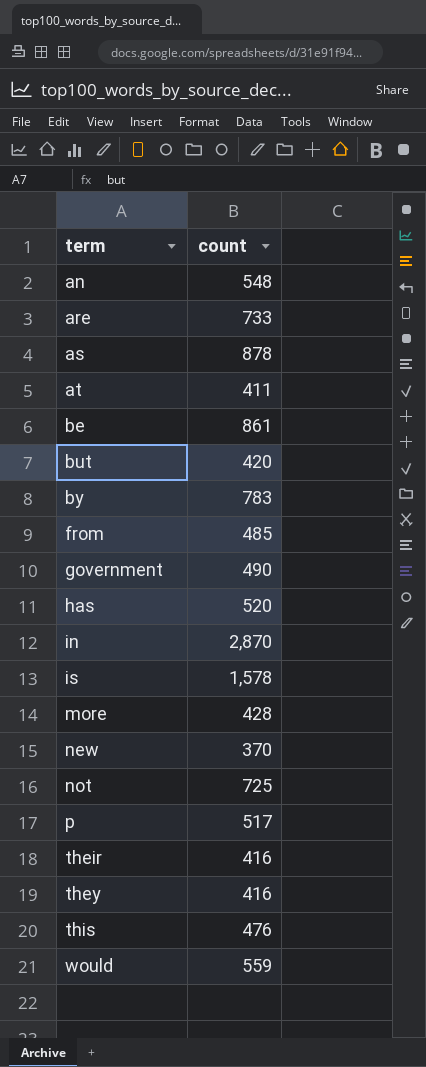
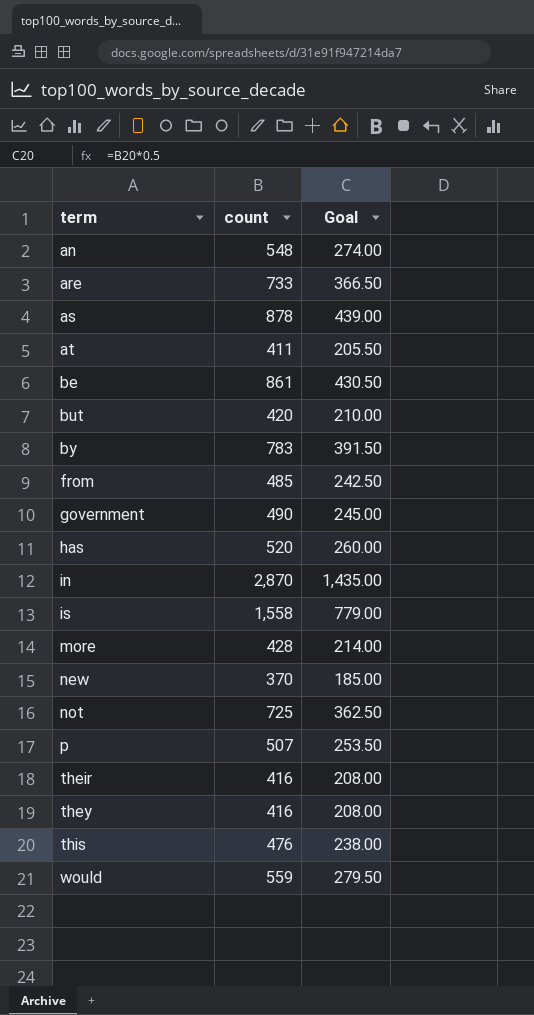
column Goal | formula: none -> [count] * 0.5
is | count: 1,578 -> 1,558
p | count: 517 -> 507

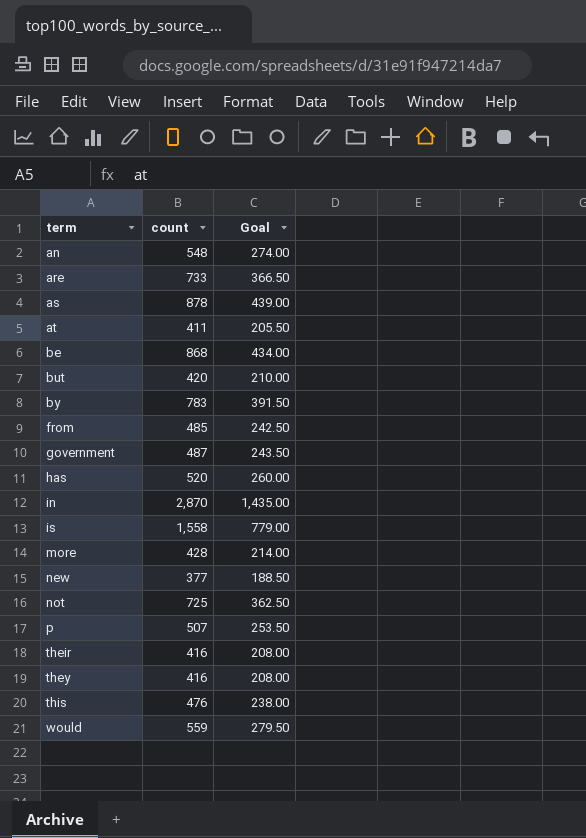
be | count: 861 -> 868
be | Goal: 430.50 -> 434.00
government | count: 490 -> 487
government | Goal: 245.00 -> 243.50
new | count: 370 -> 377
new | Goal: 185.00 -> 188.50

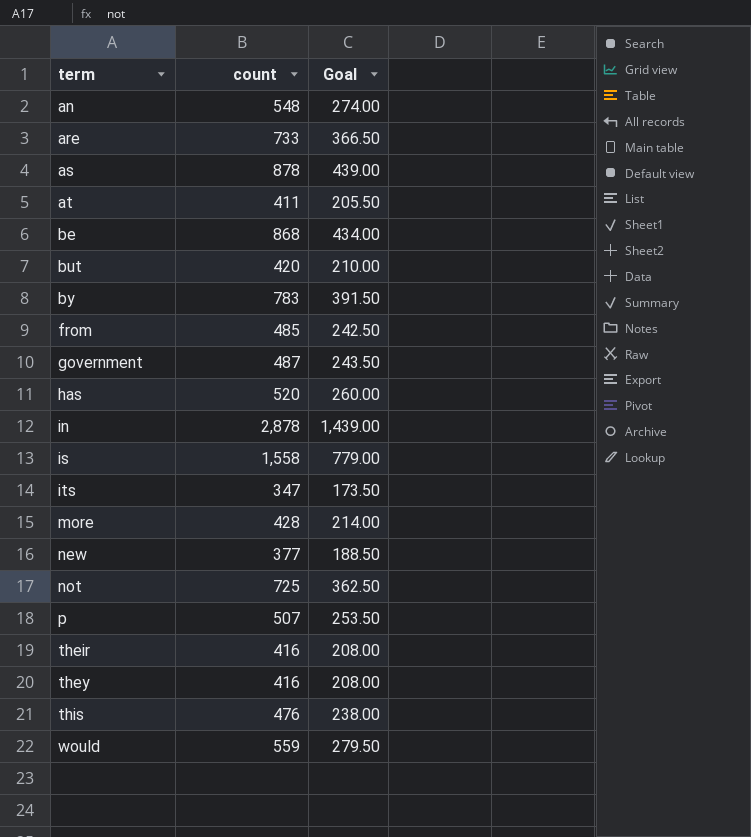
in | count: 2,870 -> 2,878
in | Goal: 1,435.00 -> 1,439.00
row its: none -> 347 | 173.50

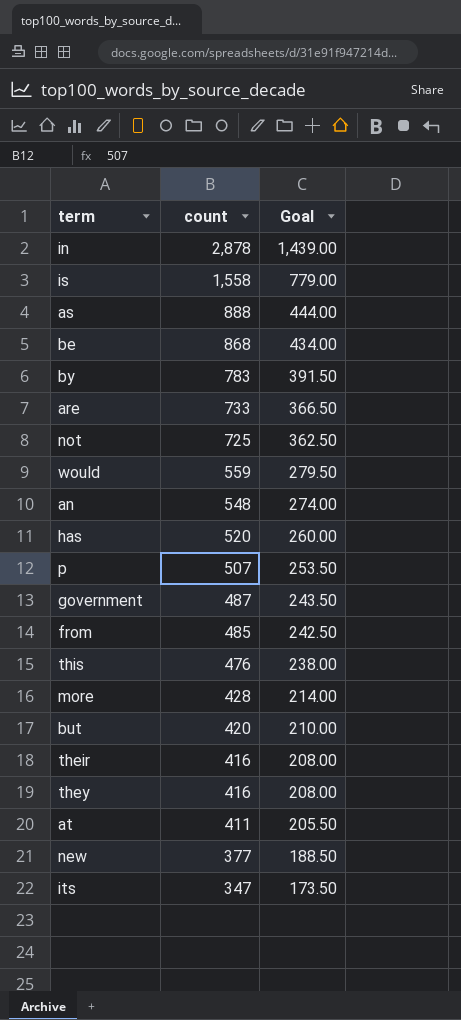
row order: term ascending -> count descending
as | count: 878 -> 888
as | Goal: 439.00 -> 444.00

